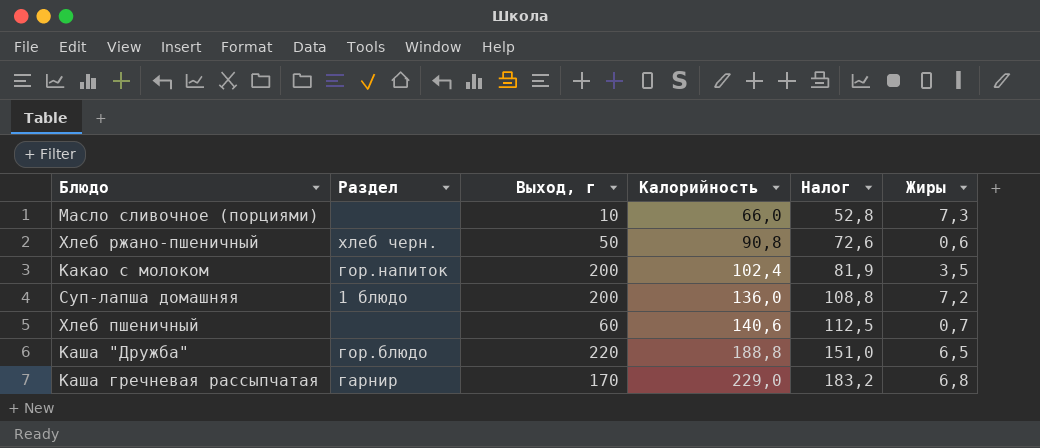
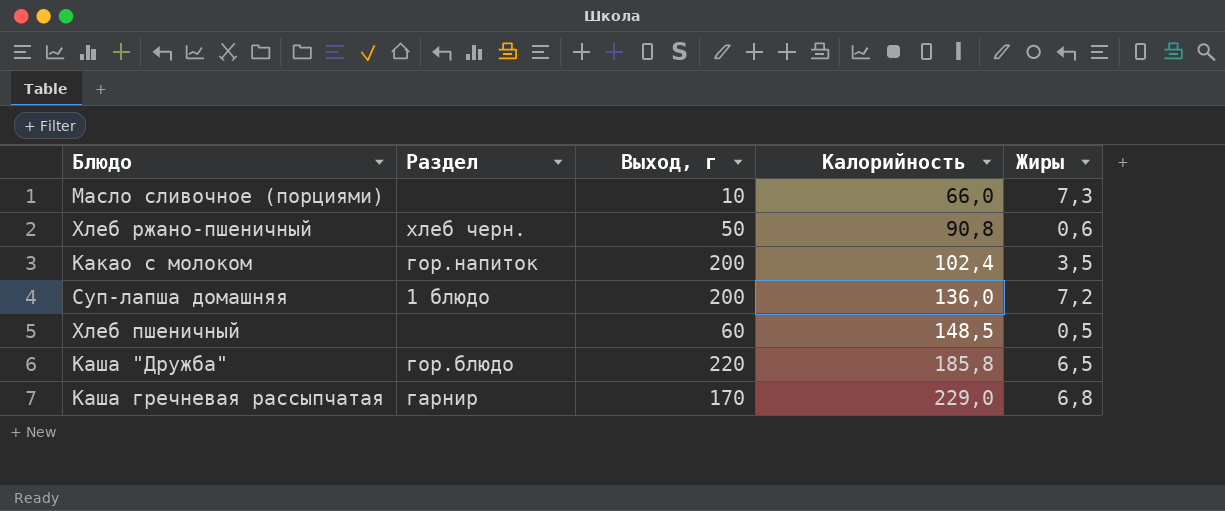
column Налог | formula: [Калорийность] * 0,8 -> none
Хлеб пшеничный | Калорийность: 140,6 -> 148,5
Хлеб пшеничный | Жиры: 0,7 -> 0,5
Каша "Дружба" | Калорийность: 188,8 -> 185,8

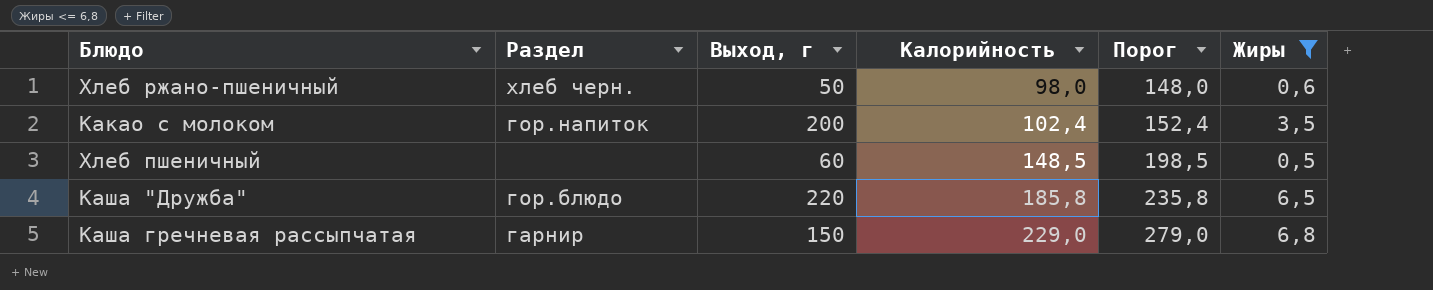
filter: none -> Жиры <= 6,8
column Порог | formula: none -> [Калорийность] + 50
Хлеб ржано-пшеничный | Калорийность: 90,8 -> 98,0
Каша гречневая рассыпчатая | Выход, г: 170 -> 150

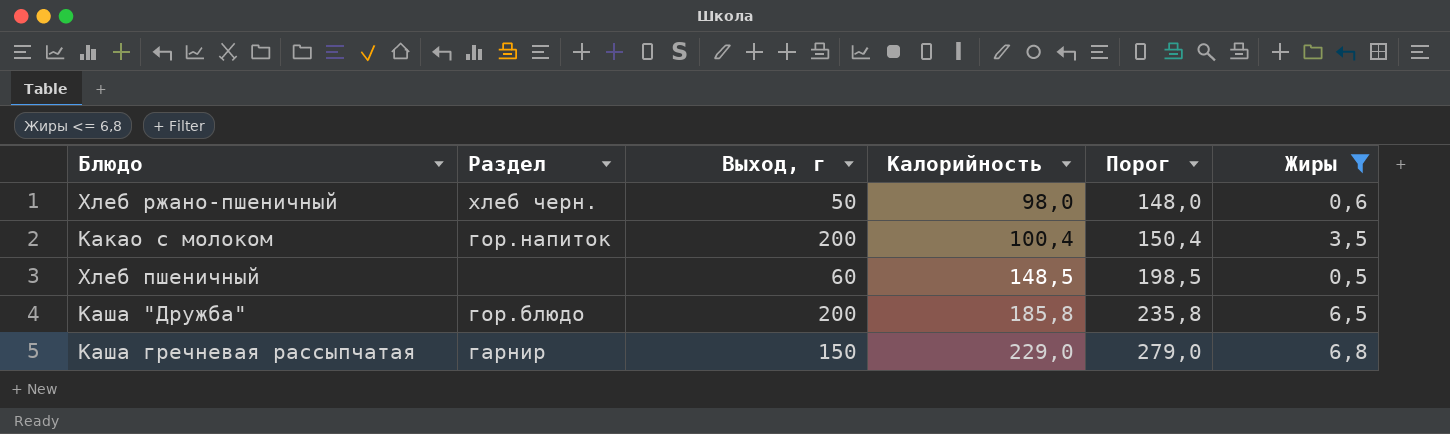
Какао с молоком | Калорийность: 102,4 -> 100,4
Какао с молоком | Порог: 152,4 -> 150,4
Каша "Дружба" | Выход, г: 220 -> 200

